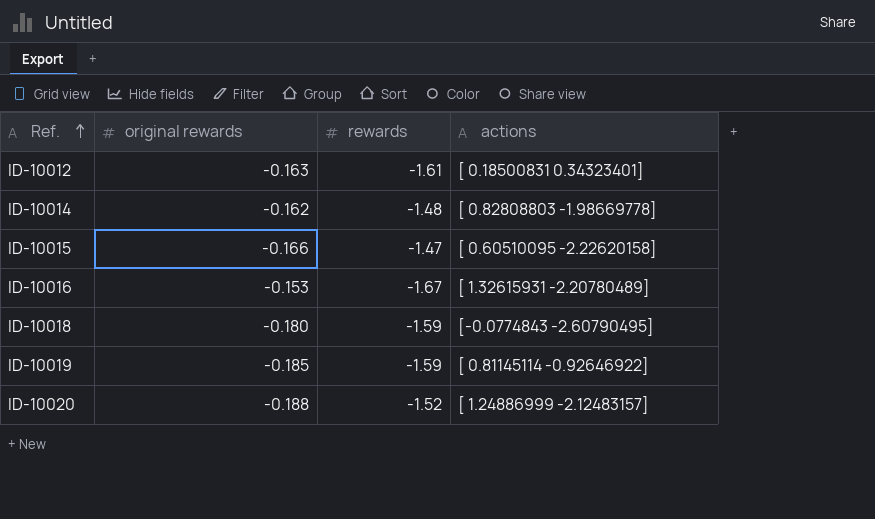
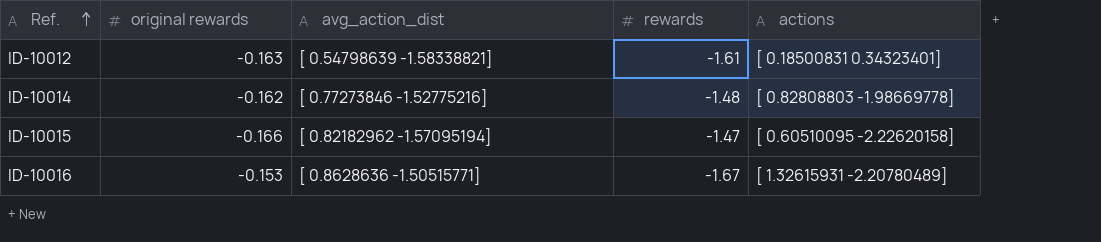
column avg_action_dist | position: none -> 3
row ID-10018: -0.180 | -1.59 | [-0.0774843 -2.60790495] -> none
row ID-10019: -0.185 | -1.59 | [ 0.81145114 -0.92646922] -> none
row ID-10020: -0.188 | -1.52 | [ 1.24886999 -2.12483157] -> none

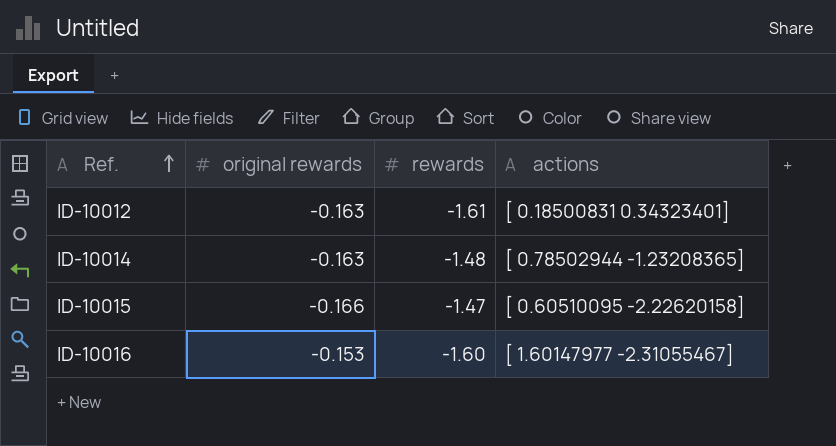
column avg_action_dist | position: 3 -> none
ID-10014 | original rewards: -0.162 -> -0.163
ID-10014 | actions: [ 0.82808803 -1.98669778] -> [ 0.78502944 -1.23208365]
ID-10016 | rewards: -1.67 -> -1.60
ID-10016 | actions: [ 1.32615931 -2.20780489] -> [ 1.60147977 -2.31055467]

